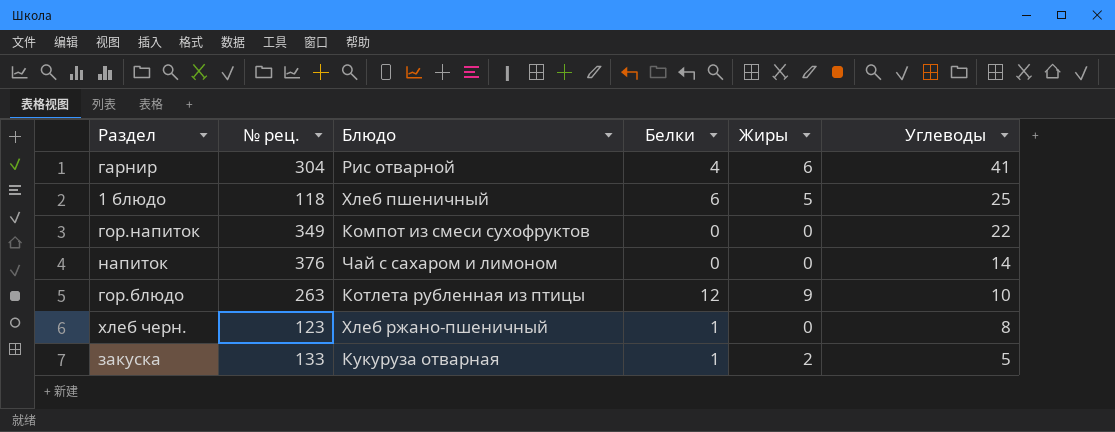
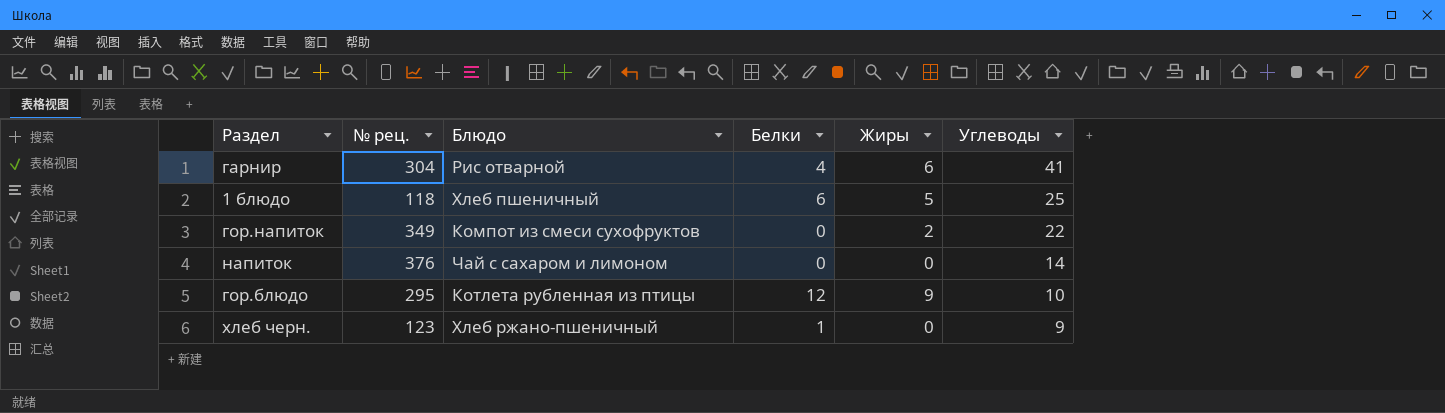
row закуска: 133 | Кукуруза отварная | 1 | 2 | 5 -> none
гор.напиток | Жиры: 0 -> 2
гор.блюдо | № рец.: 263 -> 295
хлеб черн. | Углеводы: 8 -> 9

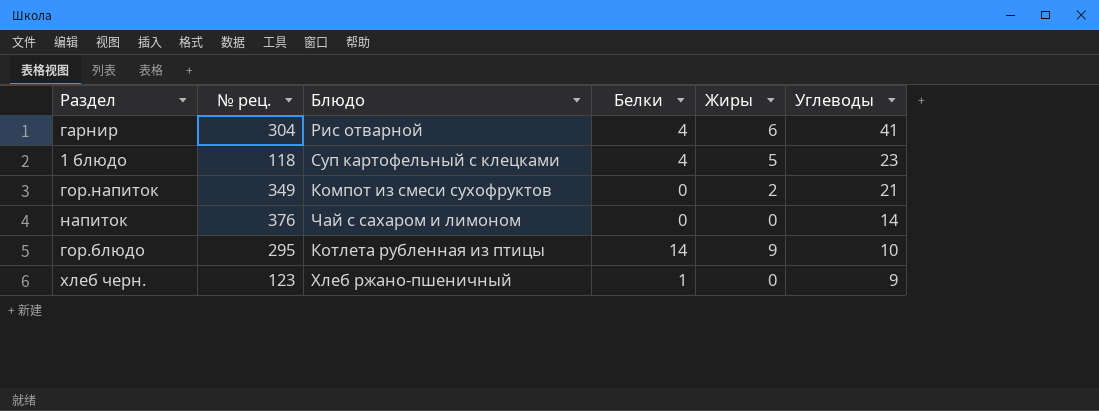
1 блюдо | Блюдо: Хлеб пшеничный -> Суп картофельный с клецками
1 блюдо | Белки: 6 -> 4
1 блюдо | Углеводы: 25 -> 23
гор.напиток | Углеводы: 22 -> 21
гор.блюдо | Белки: 12 -> 14

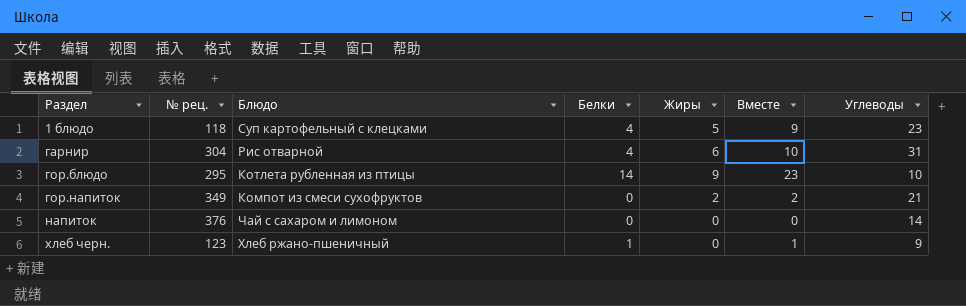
row order: Углеводы descending -> Раздел ascending
column Вместе | formula: none -> [Белки] + [Жиры]
гарнир | Углеводы: 41 -> 31

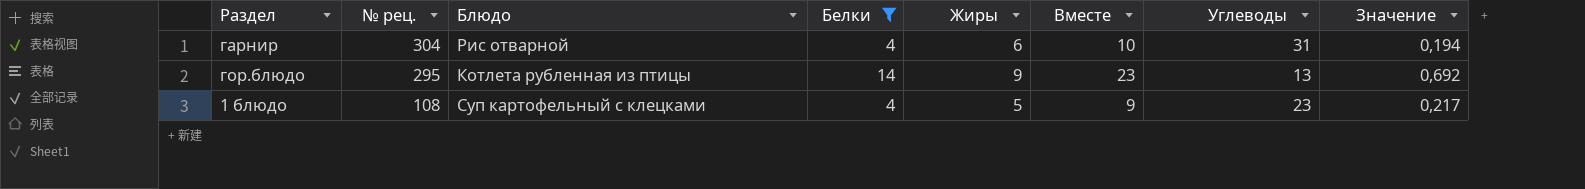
filter: none -> Белки >= 4
row order: Раздел ascending -> № рец. descending
column Значение | formula: none -> [Жиры] / [Углеводы]
гор.блюдо | Углеводы: 10 -> 13
1 блюдо | № рец.: 118 -> 108

